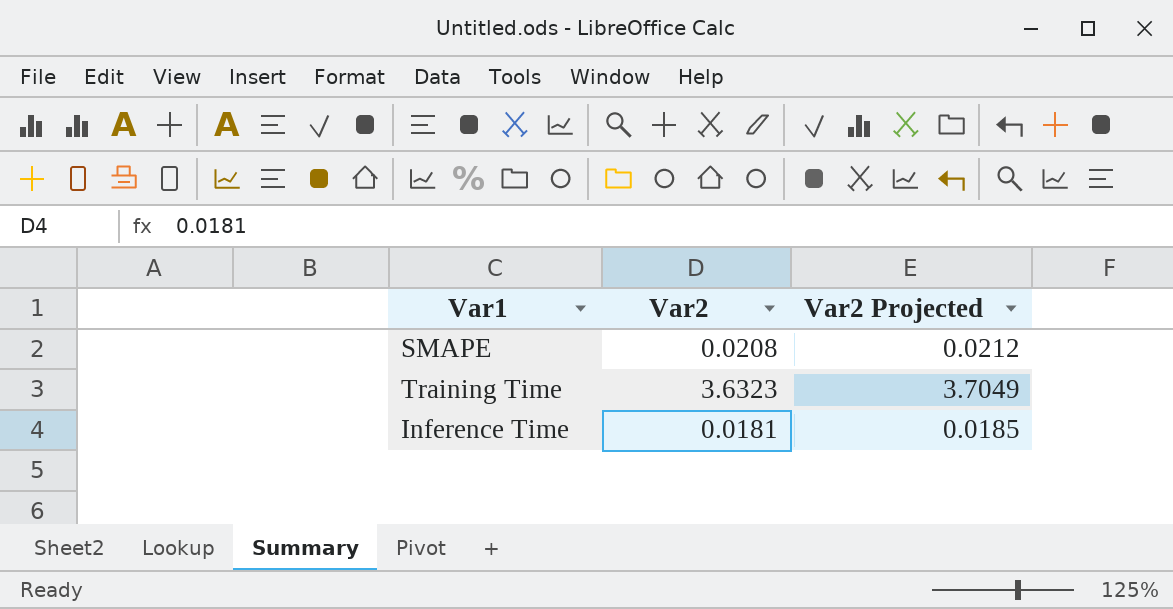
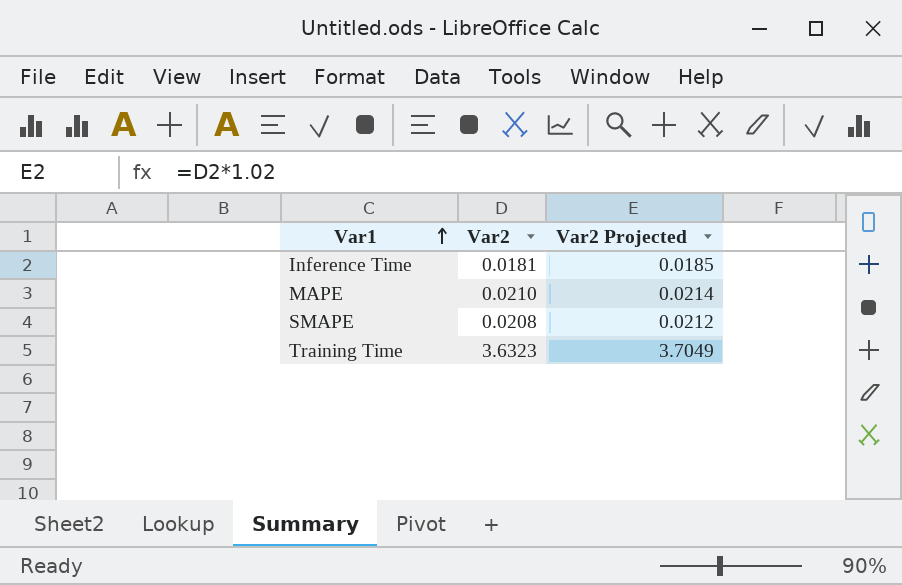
row order: none -> Var1 ascending
row MAPE: none -> 0.0210 | 0.0214

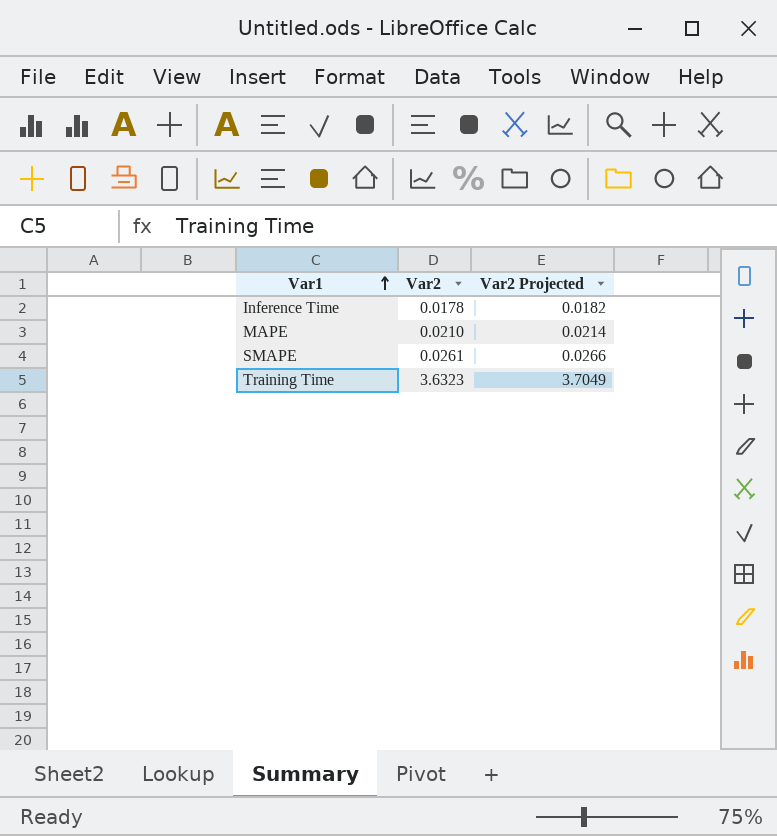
Inference Time | Var2: 0.0181 -> 0.0178
Inference Time | Var2 Projected: 0.0185 -> 0.0182
SMAPE | Var2: 0.0208 -> 0.0261
SMAPE | Var2 Projected: 0.0212 -> 0.0266

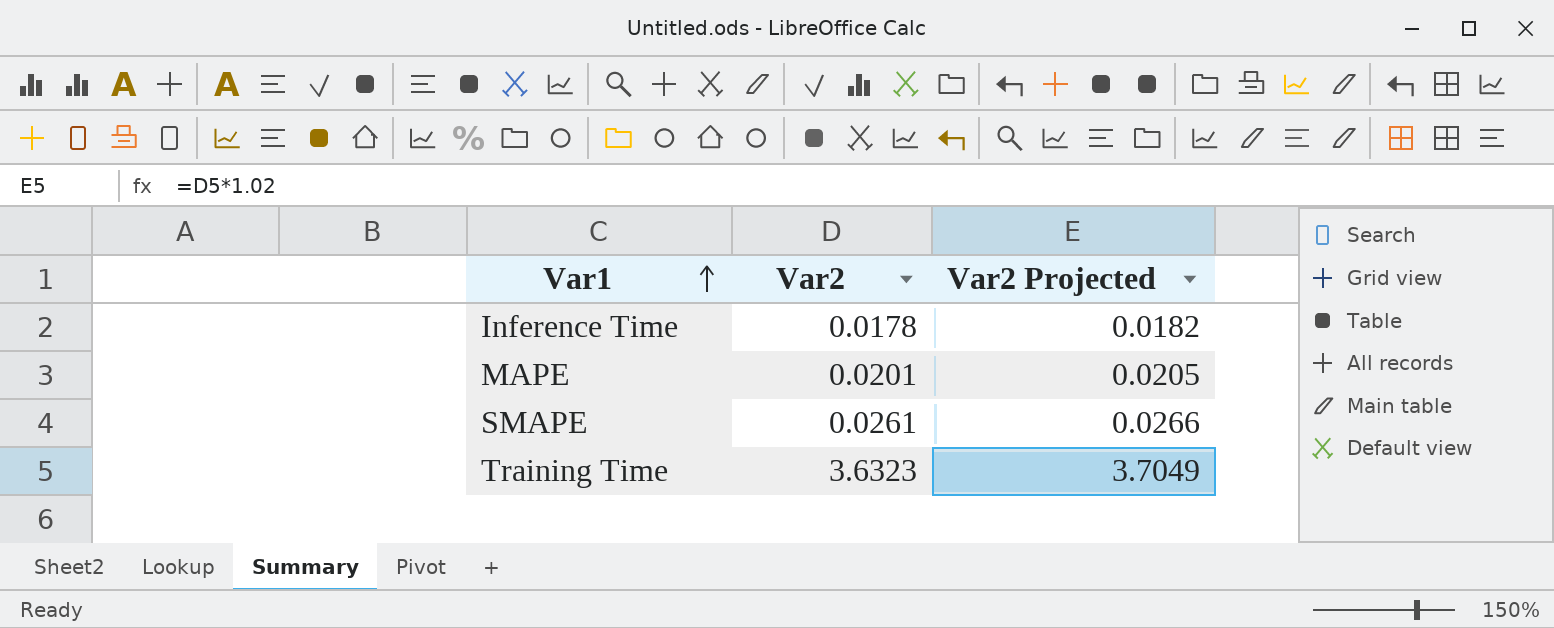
MAPE | Var2: 0.0210 -> 0.0201
MAPE | Var2 Projected: 0.0214 -> 0.0205

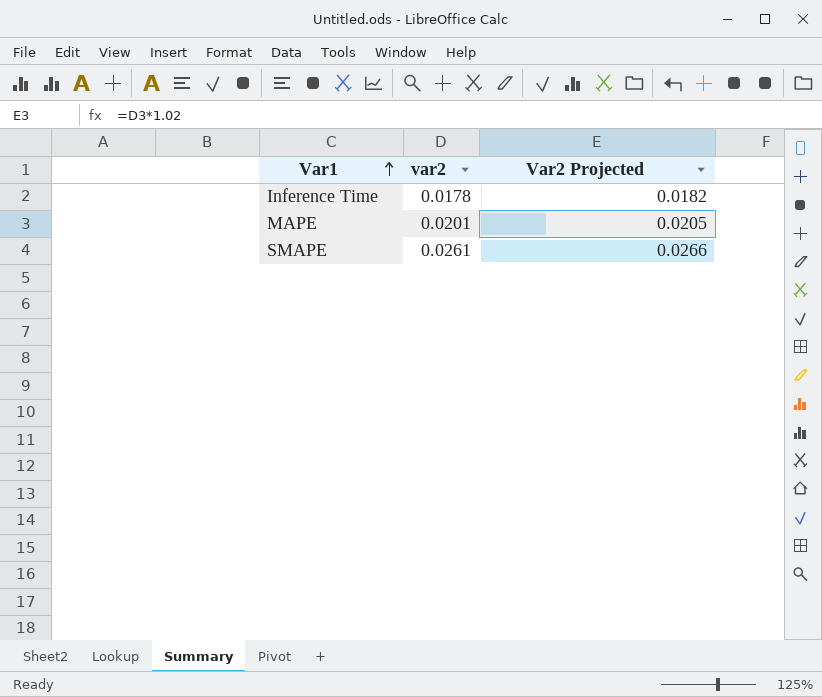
column name: Var2 -> var2
row Training Time: 3.6323 | 3.7049 -> none

